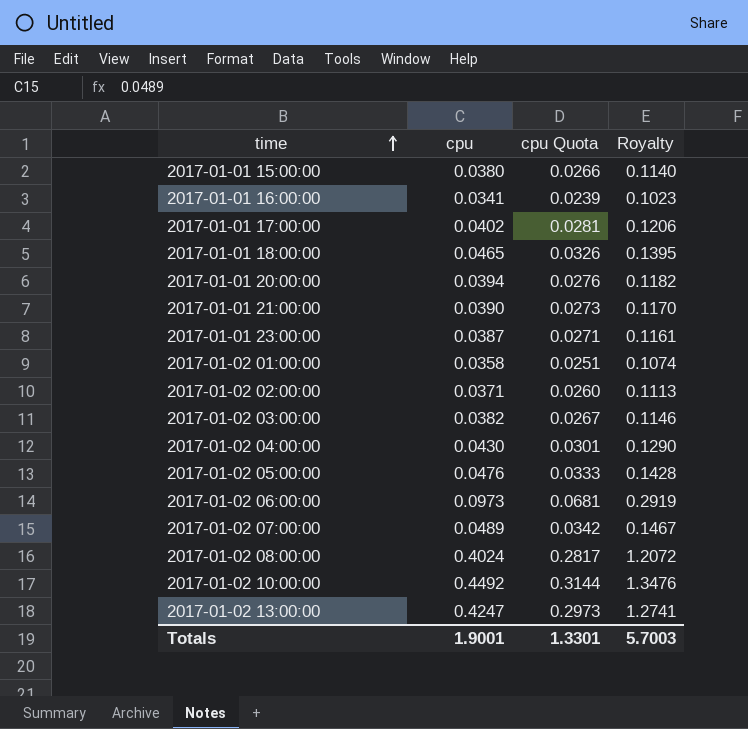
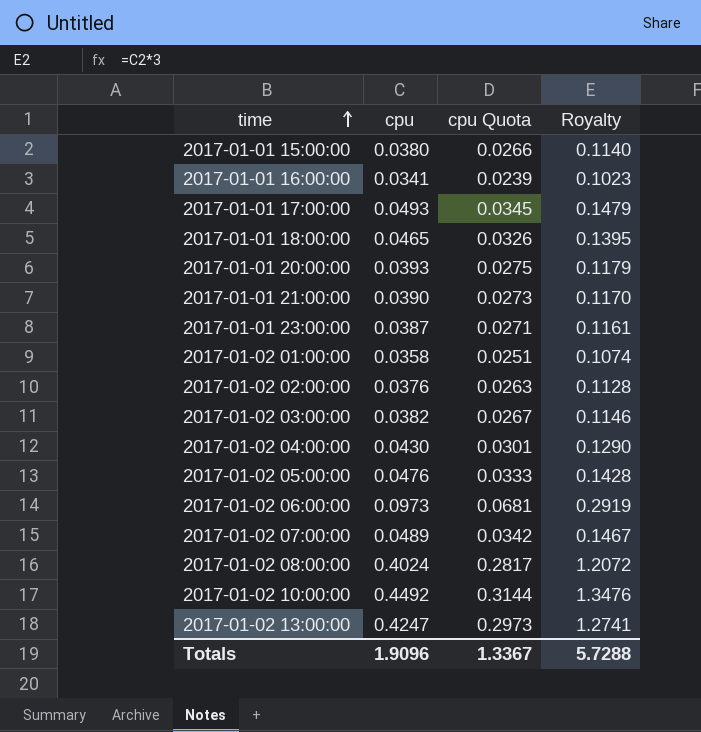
2017-01-01 17:00:00 | cpu: 0.0402 -> 0.0493
2017-01-01 17:00:00 | cpu Quota: 0.0281 -> 0.0345
2017-01-01 17:00:00 | Royalty: 0.1206 -> 0.1479
2017-01-01 20:00:00 | cpu: 0.0394 -> 0.0393
2017-01-01 20:00:00 | cpu Quota: 0.0276 -> 0.0275
2017-01-01 20:00:00 | Royalty: 0.1182 -> 0.1179
2017-01-02 02:00:00 | cpu: 0.0371 -> 0.0376
2017-01-02 02:00:00 | cpu Quota: 0.0260 -> 0.0263
2017-01-02 02:00:00 | Royalty: 0.1113 -> 0.1128
Totals | cpu: 1.9001 -> 1.9096
Totals | cpu Quota: 1.3301 -> 1.3367
Totals | Royalty: 5.7003 -> 5.7288

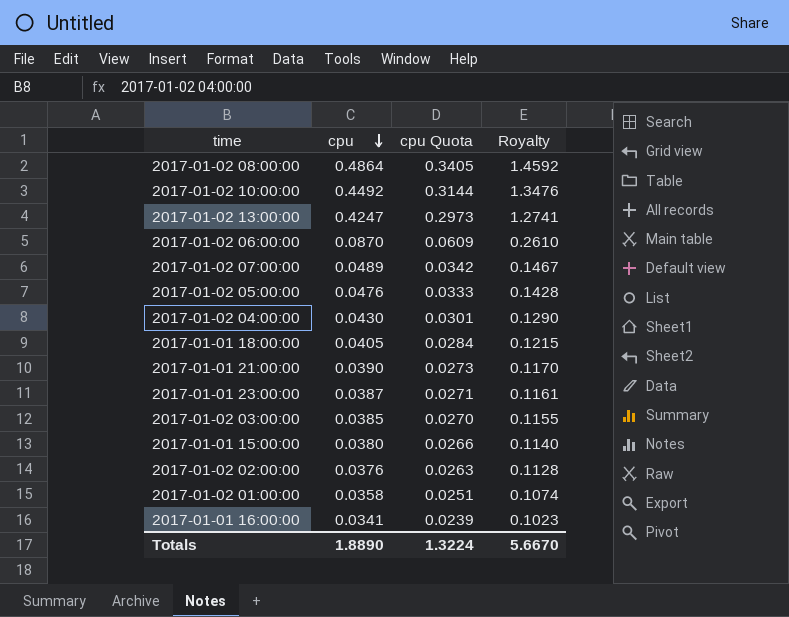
row order: time ascending -> cpu descending
row 2017-01-01 17:00:00: 0.0493 | 0.0345 | 0.1479 -> none
row 2017-01-01 20:00:00: 0.0393 | 0.0275 | 0.1179 -> none
2017-01-02 08:00:00 | cpu: 0.4024 -> 0.4864
2017-01-02 08:00:00 | cpu Quota: 0.2817 -> 0.3405
2017-01-02 08:00:00 | Royalty: 1.2072 -> 1.4592
2017-01-02 06:00:00 | cpu: 0.0973 -> 0.0870
2017-01-02 06:00:00 | cpu Quota: 0.0681 -> 0.0609
2017-01-02 06:00:00 | Royalty: 0.2919 -> 0.2610
2017-01-01 18:00:00 | cpu: 0.0465 -> 0.0405
2017-01-01 18:00:00 | cpu Quota: 0.0326 -> 0.0284
2017-01-01 18:00:00 | Royalty: 0.1395 -> 0.1215
2017-01-02 03:00:00 | cpu: 0.0382 -> 0.0385
2017-01-02 03:00:00 | cpu Quota: 0.0267 -> 0.0270
2017-01-02 03:00:00 | Royalty: 0.1146 -> 0.1155
Totals | cpu: 1.9096 -> 1.8890
Totals | cpu Quota: 1.3367 -> 1.3224
Totals | Royalty: 5.7288 -> 5.6670

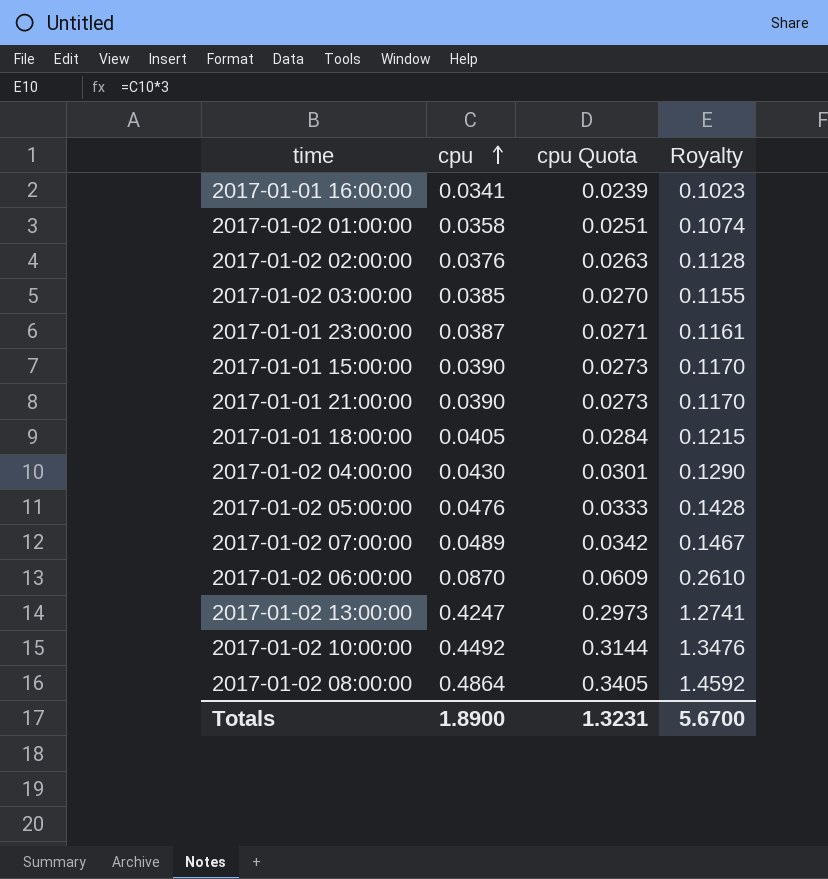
row order: cpu descending -> cpu ascending
2017-01-01 15:00:00 | cpu: 0.0380 -> 0.0390
2017-01-01 15:00:00 | cpu Quota: 0.0266 -> 0.0273
2017-01-01 15:00:00 | Royalty: 0.1140 -> 0.1170
Totals | cpu: 1.8890 -> 1.8900
Totals | cpu Quota: 1.3224 -> 1.3231
Totals | Royalty: 5.6670 -> 5.6700

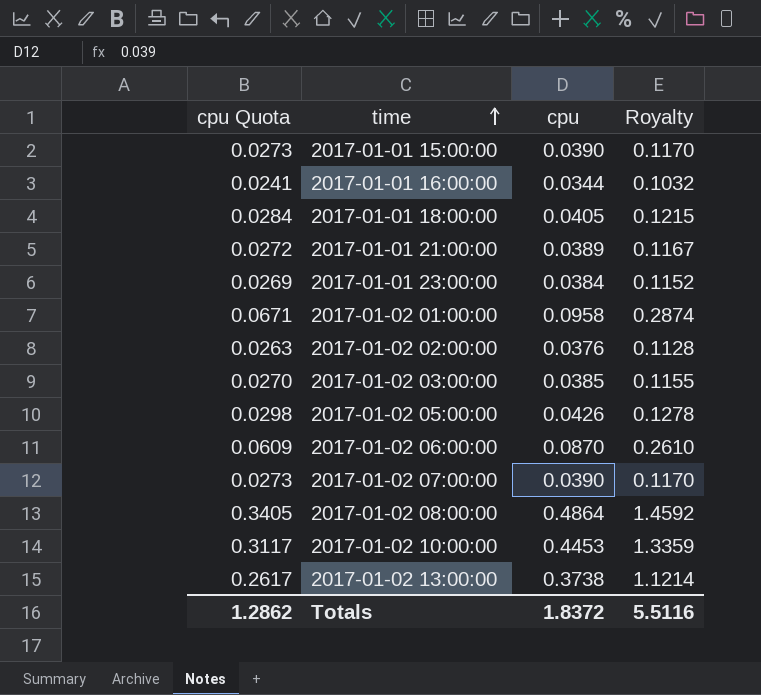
row order: cpu ascending -> time ascending
column cpu Quota | position: 3 -> 1
row 2017-01-02 04:00:00: 0.0430 | 0.0301 | 0.1290 -> none
2017-01-01 16:00:00 | cpu Quota: 0.0239 -> 0.0241
2017-01-01 16:00:00 | cpu: 0.0341 -> 0.0344
2017-01-01 16:00:00 | Royalty: 0.1023 -> 0.1032
2017-01-01 21:00:00 | cpu Quota: 0.0273 -> 0.0272
2017-01-01 21:00:00 | cpu: 0.0390 -> 0.0389
2017-01-01 21:00:00 | Royalty: 0.1170 -> 0.1167
2017-01-01 23:00:00 | cpu Quota: 0.0271 -> 0.0269
2017-01-01 23:00:00 | cpu: 0.0387 -> 0.0384
2017-01-01 23:00:00 | Royalty: 0.1161 -> 0.1152
2017-01-02 01:00:00 | cpu Quota: 0.0251 -> 0.0671
2017-01-02 01:00:00 | cpu: 0.0358 -> 0.0958
2017-01-02 01:00:00 | Royalty: 0.1074 -> 0.2874
2017-01-02 05:00:00 | cpu Quota: 0.0333 -> 0.0298
2017-01-02 05:00:00 | cpu: 0.0476 -> 0.0426
2017-01-02 05:00:00 | Royalty: 0.1428 -> 0.1278
2017-01-02 07:00:00 | cpu Quota: 0.0342 -> 0.0273
2017-01-02 07:00:00 | cpu: 0.0489 -> 0.0390
2017-01-02 07:00:00 | Royalty: 0.1467 -> 0.1170
2017-01-02 10:00:00 | cpu Quota: 0.3144 -> 0.3117
2017-01-02 10:00:00 | cpu: 0.4492 -> 0.4453
2017-01-02 10:00:00 | Royalty: 1.3476 -> 1.3359
2017-01-02 13:00:00 | cpu Quota: 0.2973 -> 0.2617
2017-01-02 13:00:00 | cpu: 0.4247 -> 0.3738
2017-01-02 13:00:00 | Royalty: 1.2741 -> 1.1214
Totals | cpu Quota: 1.3231 -> 1.2862
Totals | cpu: 1.8900 -> 1.8372
Totals | Royalty: 5.6700 -> 5.5116

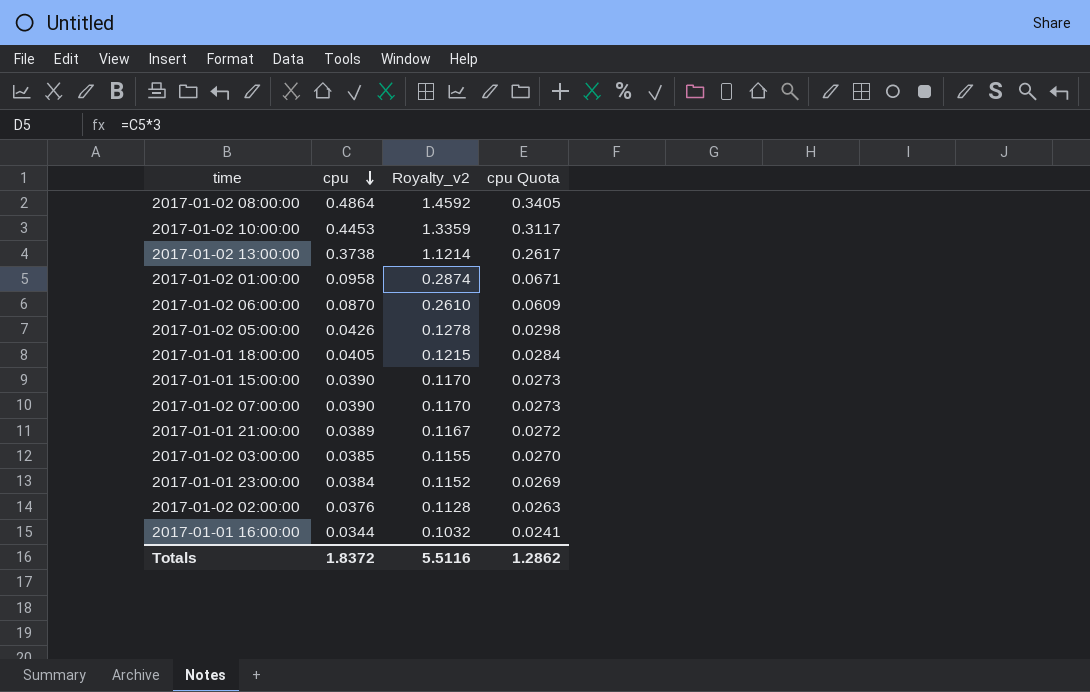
row order: time ascending -> cpu descending
column name: Royalty -> Royalty_v2
column cpu Quota | position: 1 -> 4

